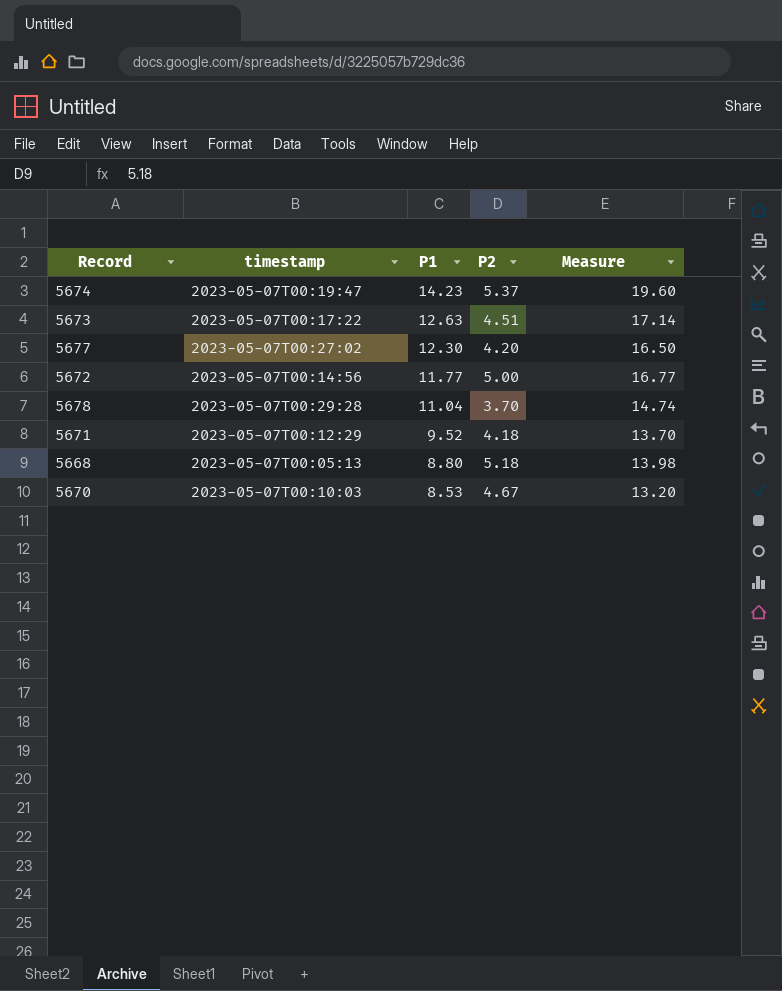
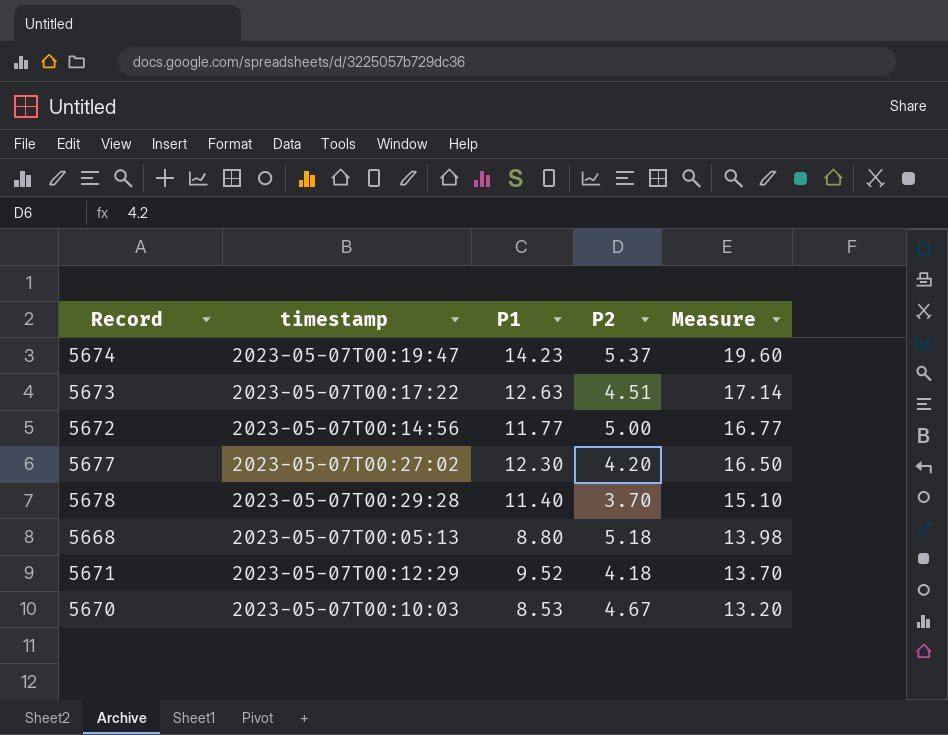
row order: P1 descending -> Measure descending
5678 | P1: 11.04 -> 11.40
5678 | Measure: 14.74 -> 15.10

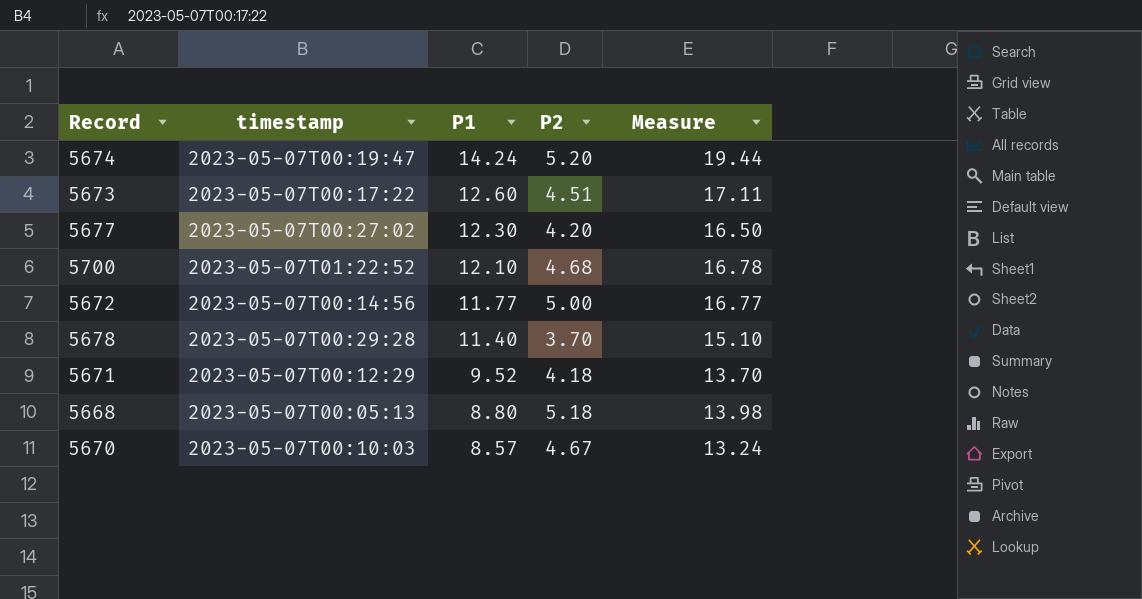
row order: Measure descending -> P1 descending
5674 | P1: 14.23 -> 14.24
5674 | P2: 5.37 -> 5.20
5674 | Measure: 19.60 -> 19.44
5673 | P1: 12.63 -> 12.60
5673 | Measure: 17.14 -> 17.11
row 5700: none -> 2023-05-07T01:22:52 | 12.10 | 4.68 | 16.78
5670 | P1: 8.53 -> 8.57
5670 | Measure: 13.20 -> 13.24

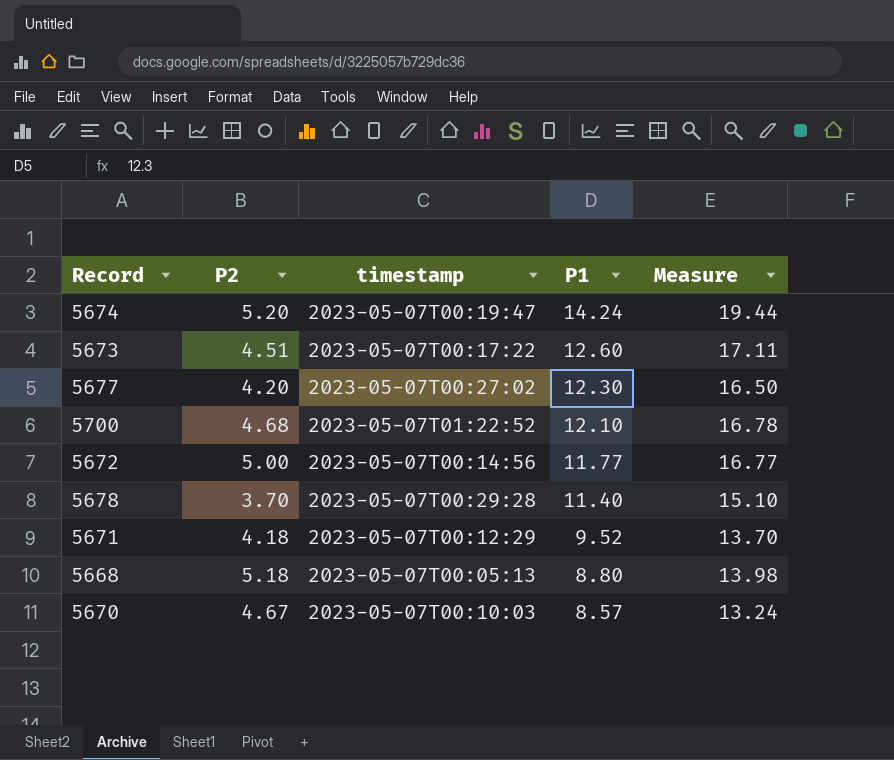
column P2 | position: 4 -> 2

